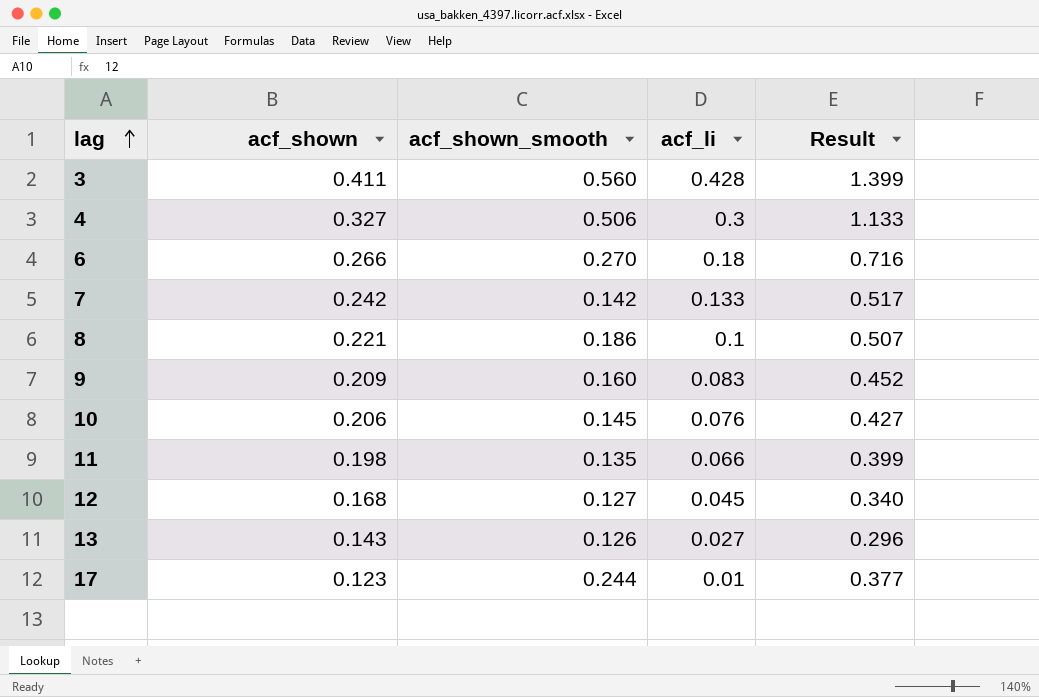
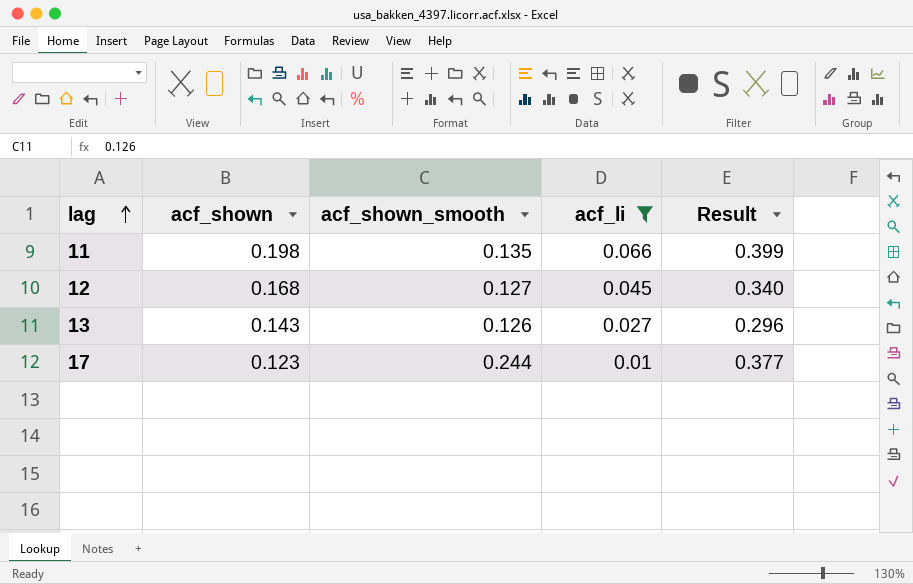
filter: none -> acf_li <= 0.066

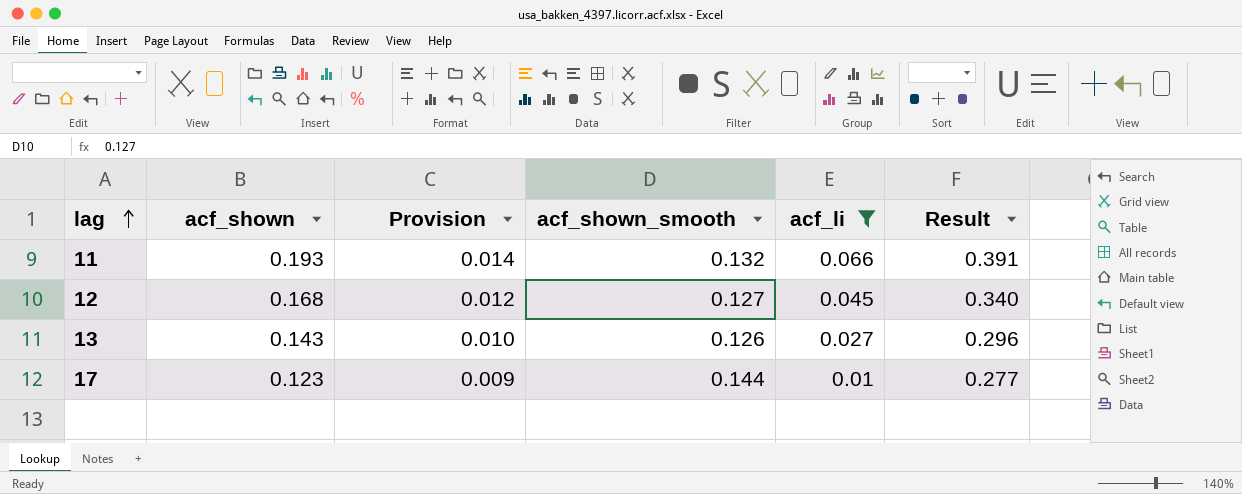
column Provision | formula: none -> [acf_shown] * 0.07
11 | acf_shown: 0.198 -> 0.193
11 | acf_shown_smooth: 0.135 -> 0.132
11 | Result: 0.399 -> 0.391
17 | acf_shown_smooth: 0.244 -> 0.144
17 | Result: 0.377 -> 0.277

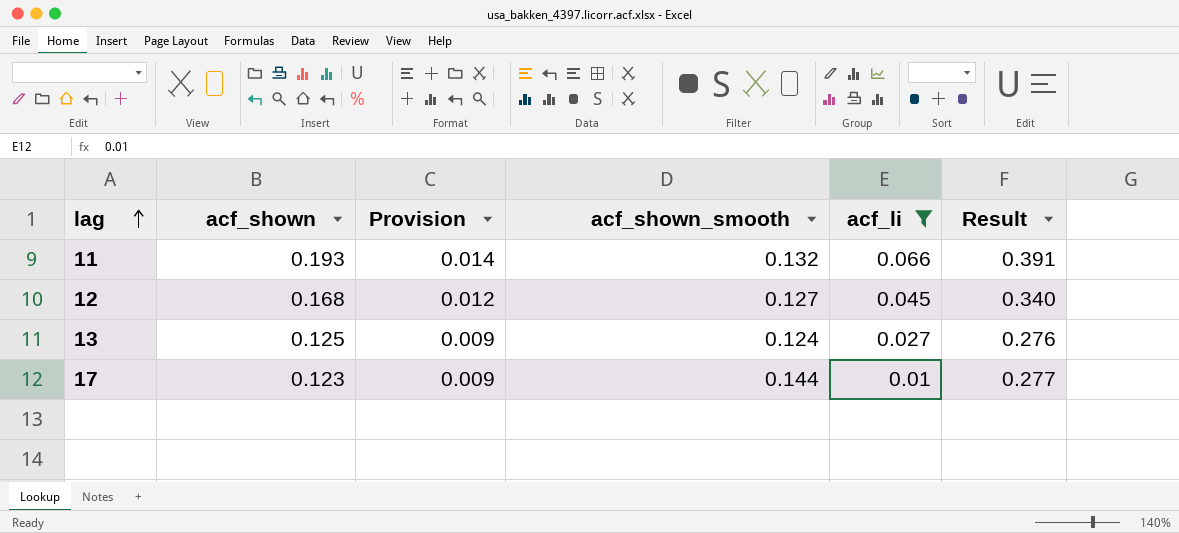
13 | acf_shown: 0.143 -> 0.125
13 | Provision: 0.010 -> 0.009
13 | acf_shown_smooth: 0.126 -> 0.124
13 | Result: 0.296 -> 0.276

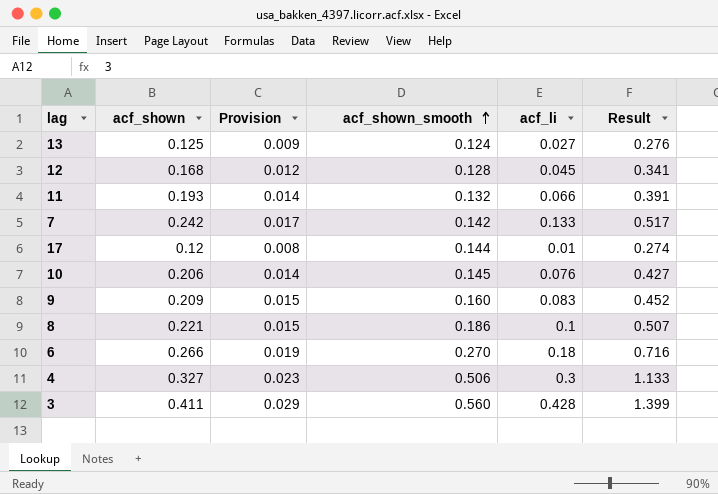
filter: acf_li <= 0.066 -> none
row order: lag ascending -> acf_shown_smooth ascending
12 | acf_shown_smooth: 0.127 -> 0.128
12 | Result: 0.340 -> 0.341
17 | acf_shown: 0.123 -> 0.12
17 | Provision: 0.009 -> 0.008
17 | Result: 0.277 -> 0.274

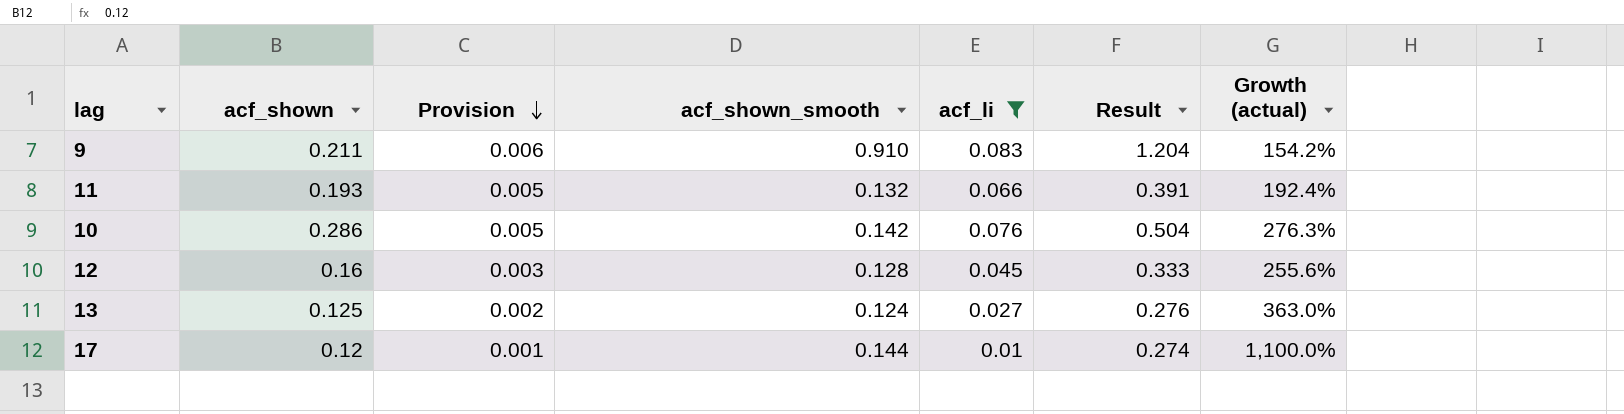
filter: none -> acf_li <= 0.083
row order: acf_shown_smooth ascending -> Provision descending
column Provision | formula: [acf_shown] * 0.07 -> [acf_li] * 0.07
column Growth (actual) | formula: none -> ([acf_shown] - [acf_li]) / [acf_li]
9 | acf_shown: 0.209 -> 0.211
9 | acf_shown_smooth: 0.160 -> 0.910
9 | Result: 0.452 -> 1.204
10 | acf_shown: 0.206 -> 0.286
10 | acf_shown_smooth: 0.145 -> 0.142
10 | Result: 0.427 -> 0.504
12 | acf_shown: 0.168 -> 0.16
12 | Result: 0.341 -> 0.333

